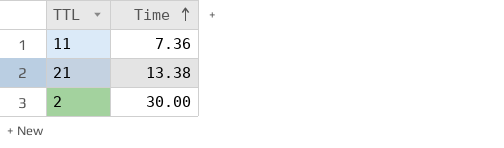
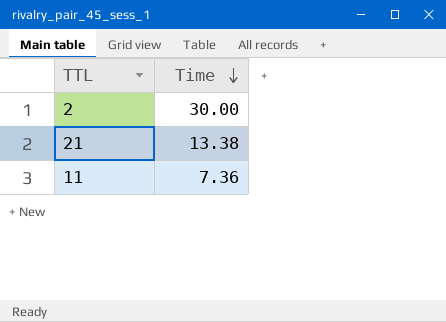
row order: Time ascending -> Time descending

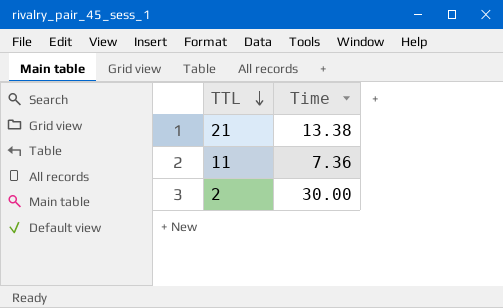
row order: Time descending -> TTL descending

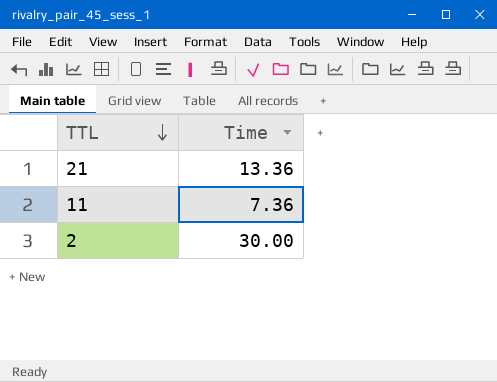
21 | Time: 13.38 -> 13.36

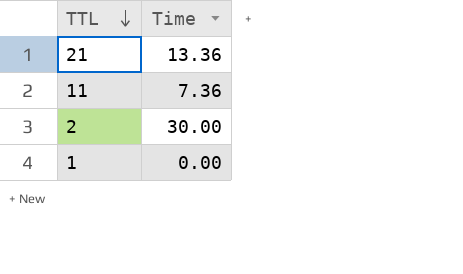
row 1: none -> 0.00

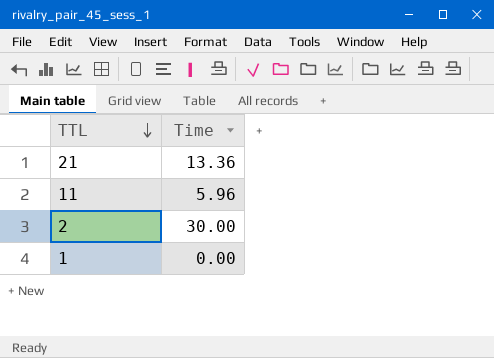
11 | Time: 7.36 -> 5.96

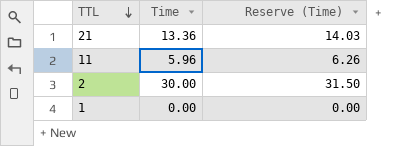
column Reserve (Time) | formula: none -> [Time] * 1.05

